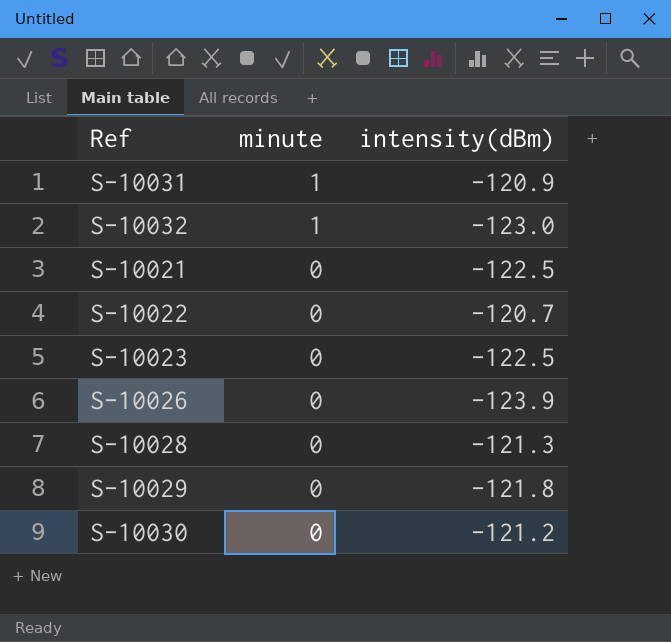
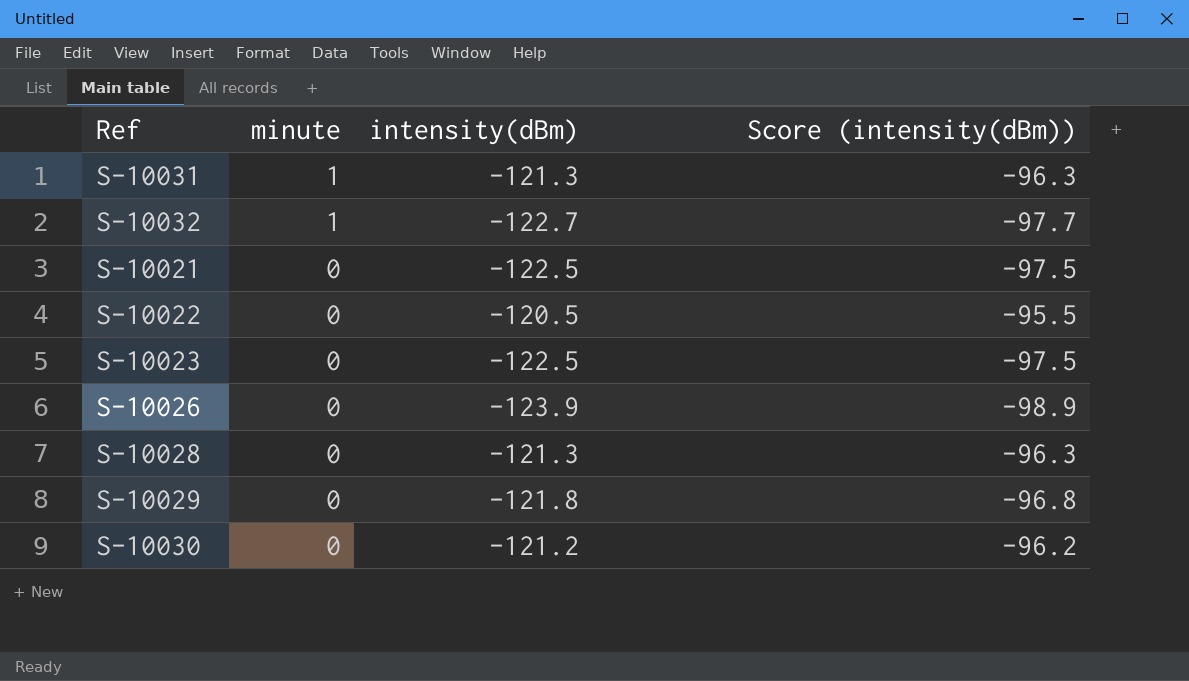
column Score (intensity(dBm)) | formula: none -> [intensity(dBm)] + 25
S-10031 | intensity(dBm): -120.9 -> -121.3
S-10032 | intensity(dBm): -123.0 -> -122.7
S-10022 | intensity(dBm): -120.7 -> -120.5

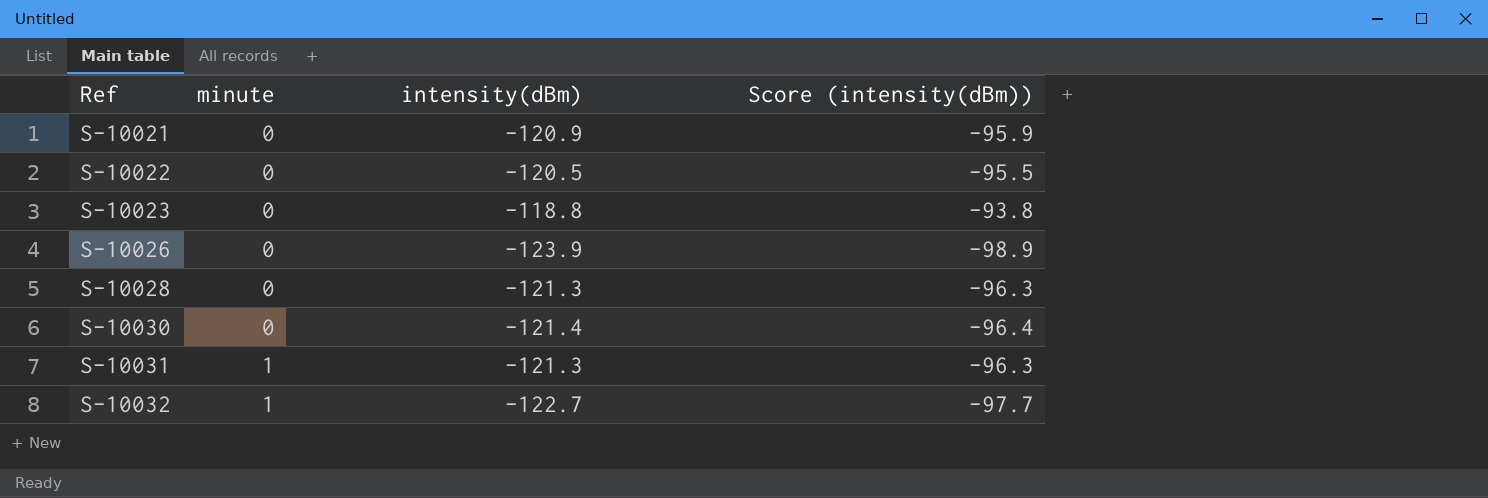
row order: minute descending -> Ref ascending
row S-10029: 0 | -121.8 | -96.8 -> none
S-10021 | intensity(dBm): -122.5 -> -120.9
S-10021 | Score (intensity(dBm)): -97.5 -> -95.9
S-10023 | intensity(dBm): -122.5 -> -118.8
S-10023 | Score (intensity(dBm)): -97.5 -> -93.8
S-10030 | intensity(dBm): -121.2 -> -121.4
S-10030 | Score (intensity(dBm)): -96.2 -> -96.4

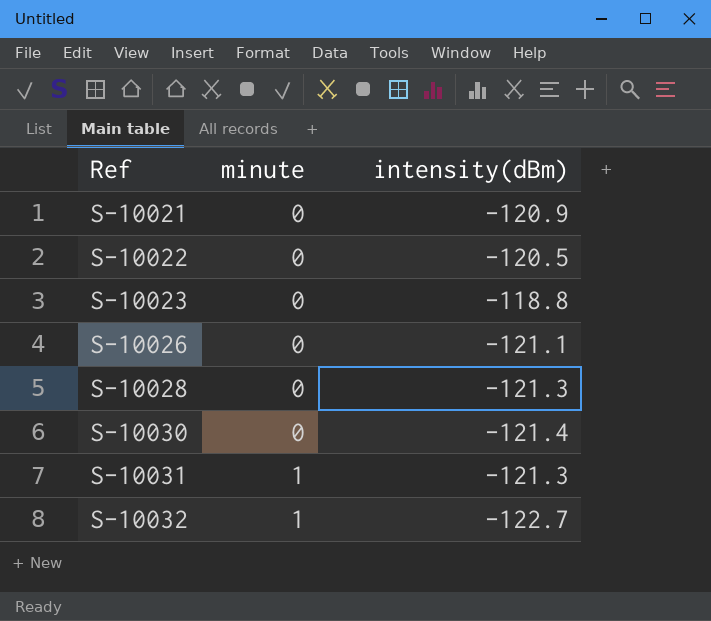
column Score (intensity(dBm)) | formula: [intensity(dBm)] + 25 -> none
S-10026 | intensity(dBm): -123.9 -> -121.1

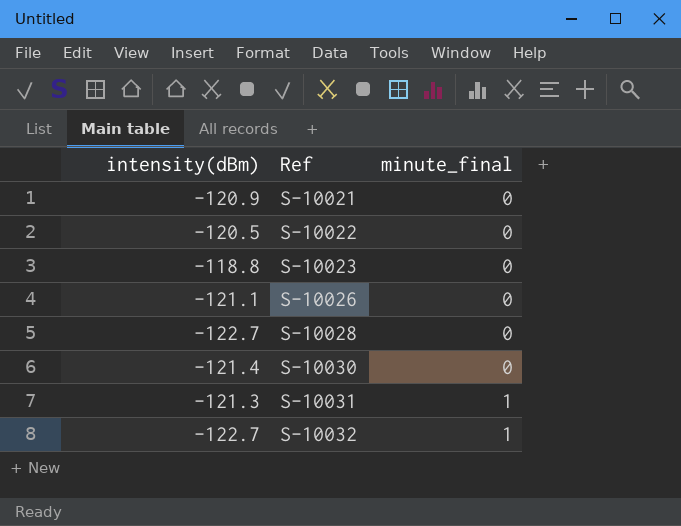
column intensity(dBm) | position: 3 -> 1
column name: minute -> minute_final
S-10028 | intensity(dBm): -121.3 -> -122.7

